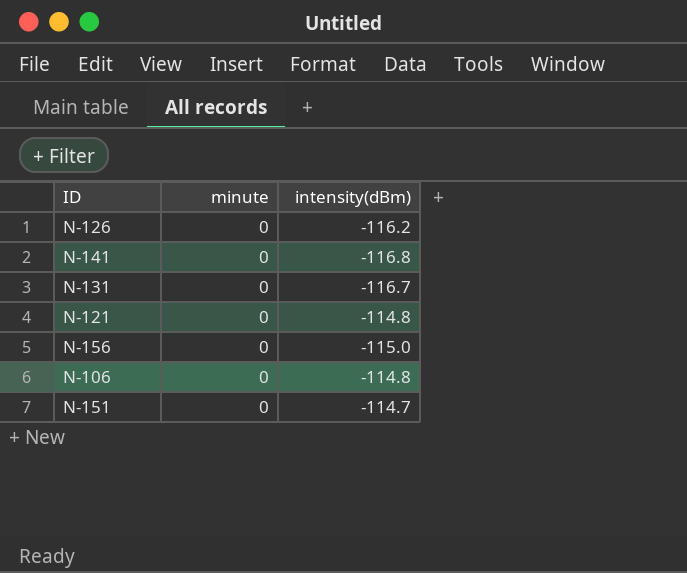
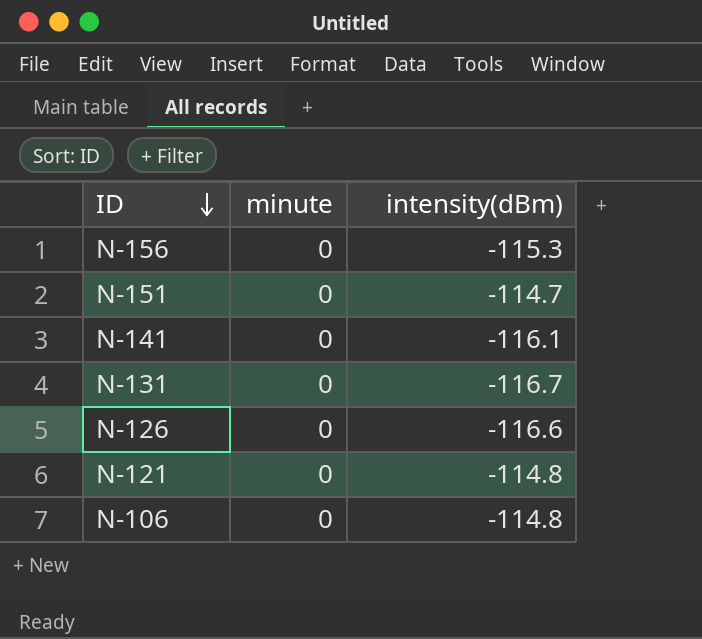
row order: none -> ID descending
N-156 | intensity(dBm): -115.0 -> -115.3
N-141 | intensity(dBm): -116.8 -> -116.1
N-126 | intensity(dBm): -116.2 -> -116.6

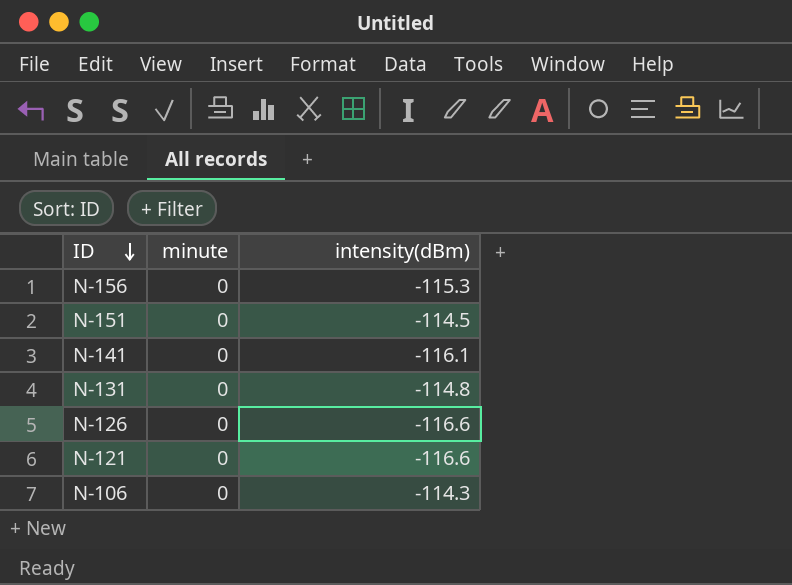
N-151 | intensity(dBm): -114.7 -> -114.5
N-131 | intensity(dBm): -116.7 -> -114.8
N-121 | intensity(dBm): -114.8 -> -116.6
N-106 | intensity(dBm): -114.8 -> -114.3

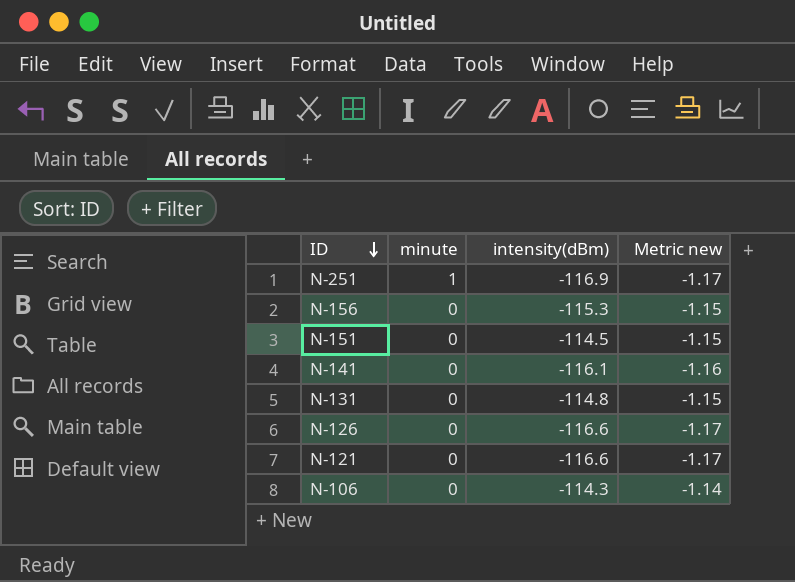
column Metric new | formula: none -> [intensity(dBm)] * 0.01
row N-251: none -> 1 | -116.9 | -1.17

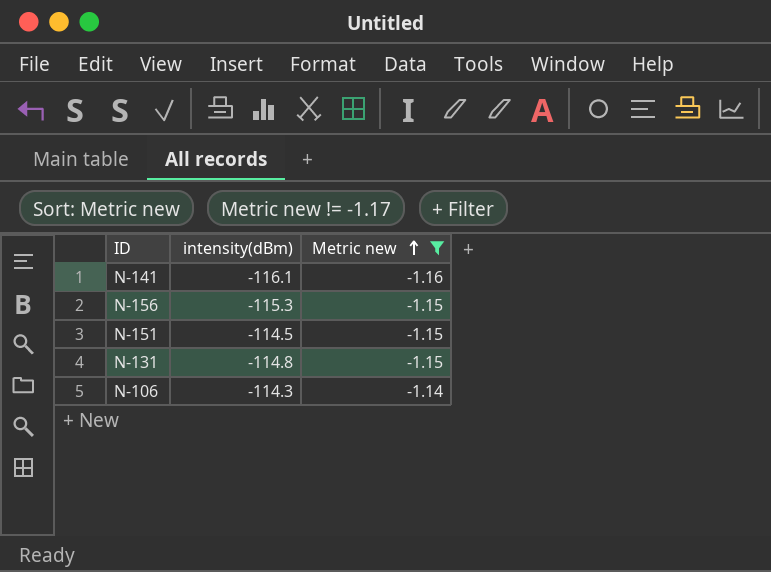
filter: none -> Metric new != -1.17
row order: ID descending -> Metric new ascending
column minute | position: 2 -> none

